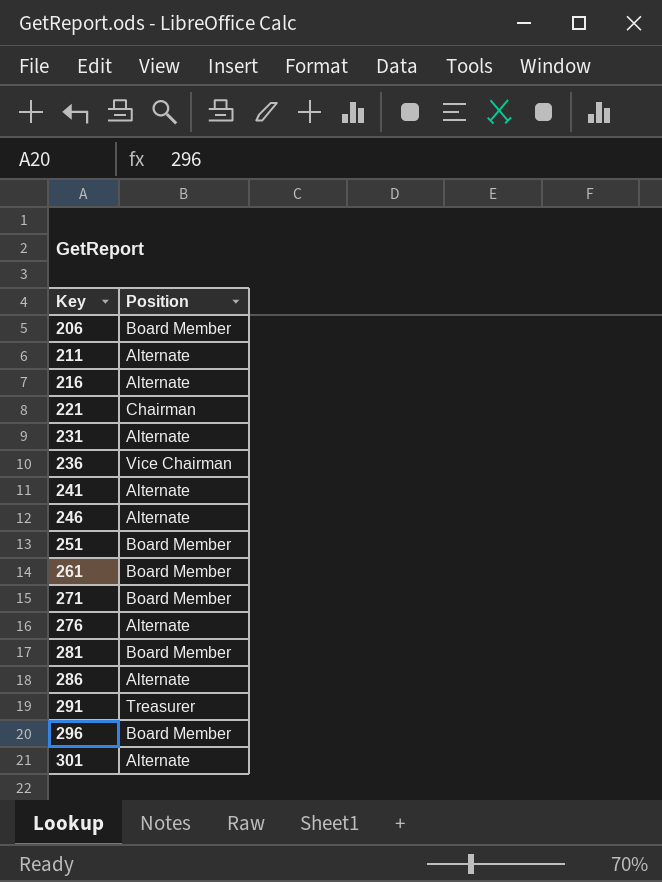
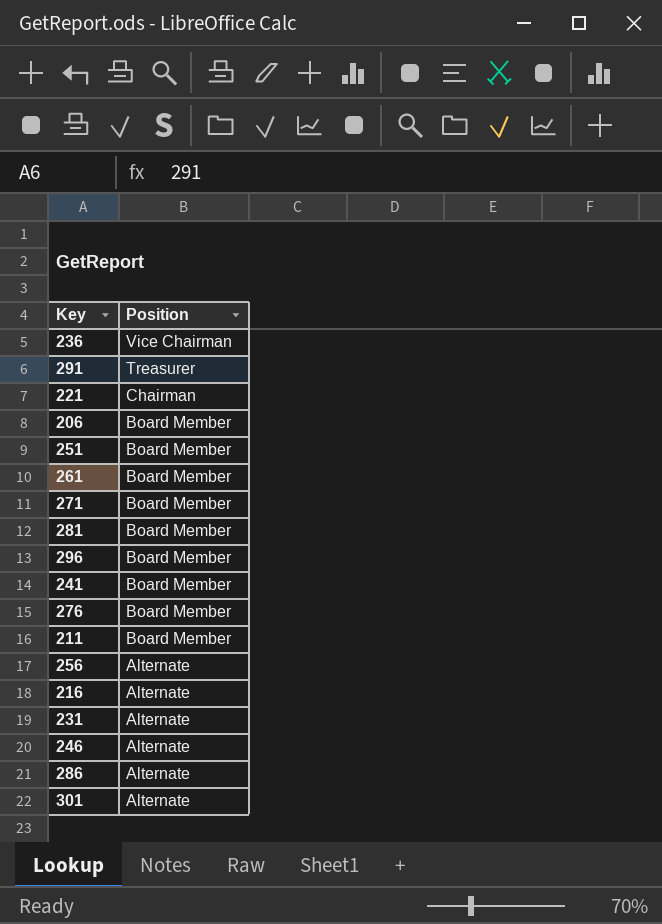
row order: Key ascending -> Position descending
241 | Position: Alternate -> Board Member
276 | Position: Alternate -> Board Member
211 | Position: Alternate -> Board Member
row 256: none -> Alternate

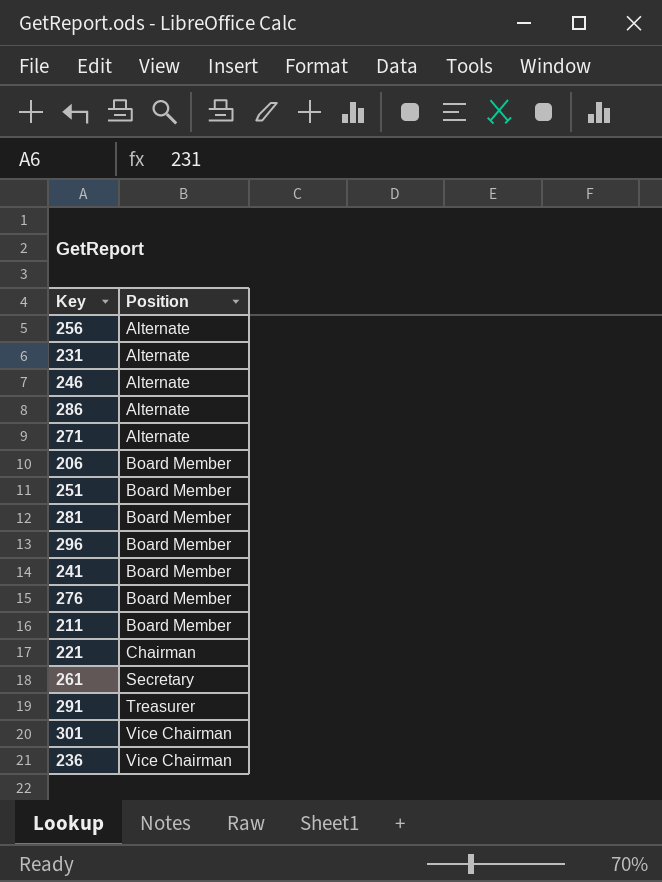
row order: Position descending -> Position ascending
row 216: Alternate -> none
271 | Position: Board Member -> Alternate
261 | Position: Board Member -> Secretary
301 | Position: Alternate -> Vice Chairman

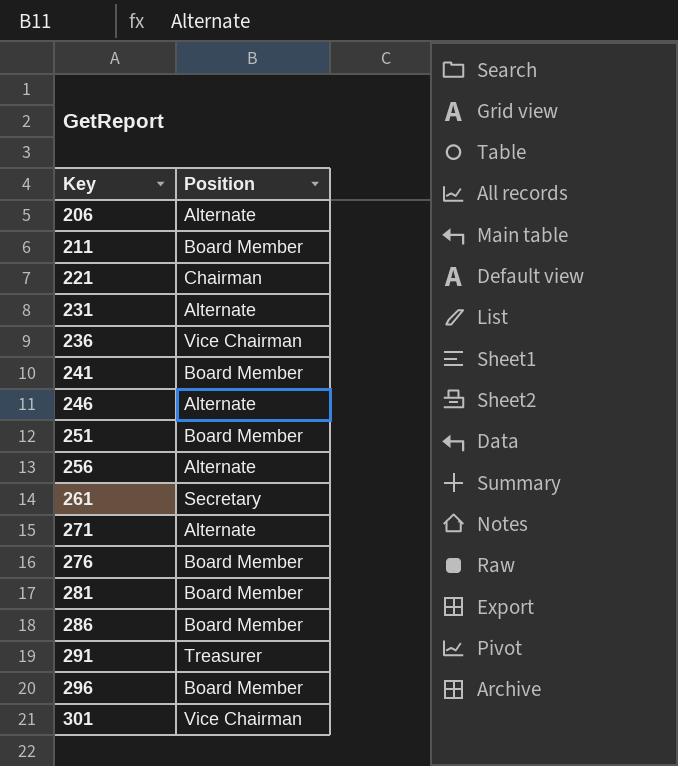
row order: Position ascending -> Key ascending
206 | Position: Board Member -> Alternate
286 | Position: Alternate -> Board Member

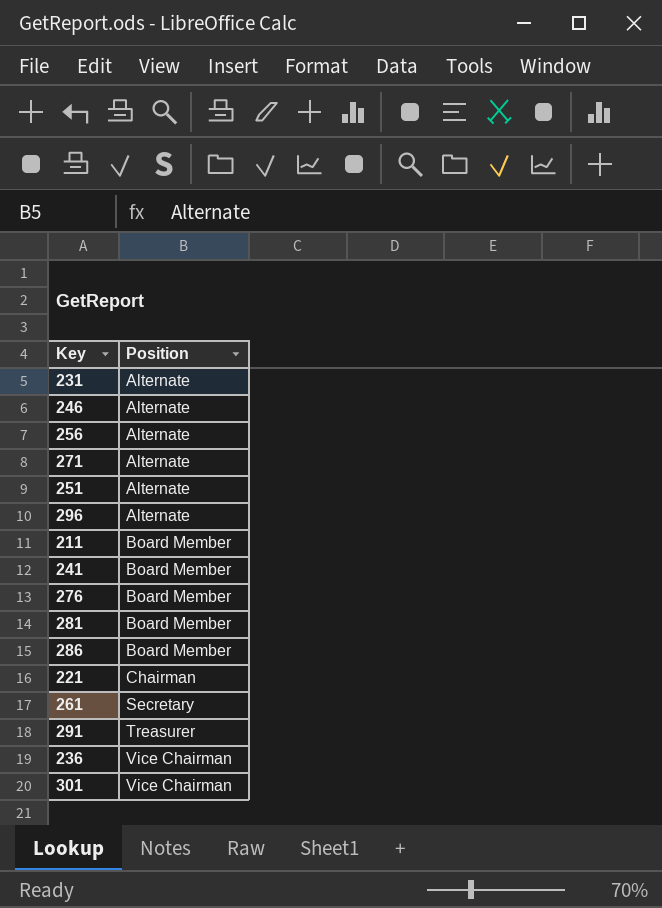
row order: Key ascending -> Position ascending
row 206: Alternate -> none
251 | Position: Board Member -> Alternate
296 | Position: Board Member -> Alternate

